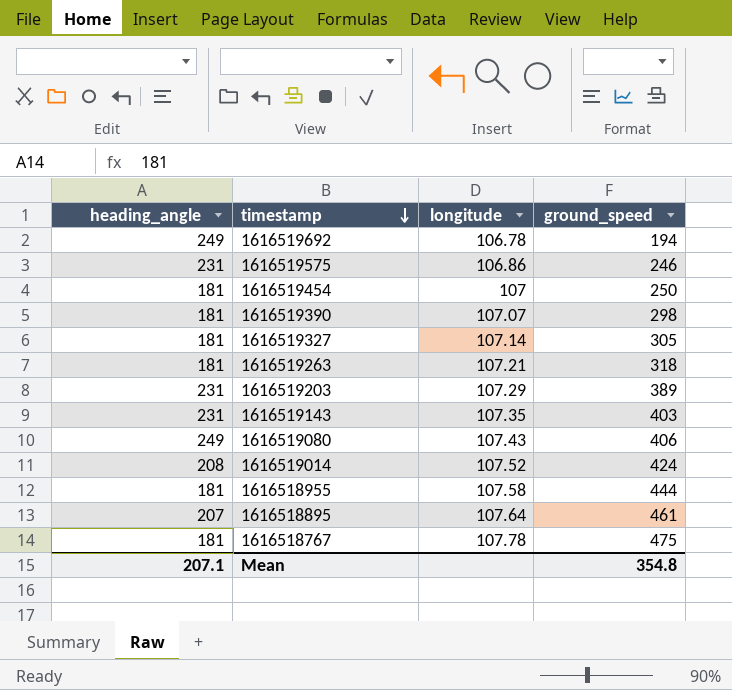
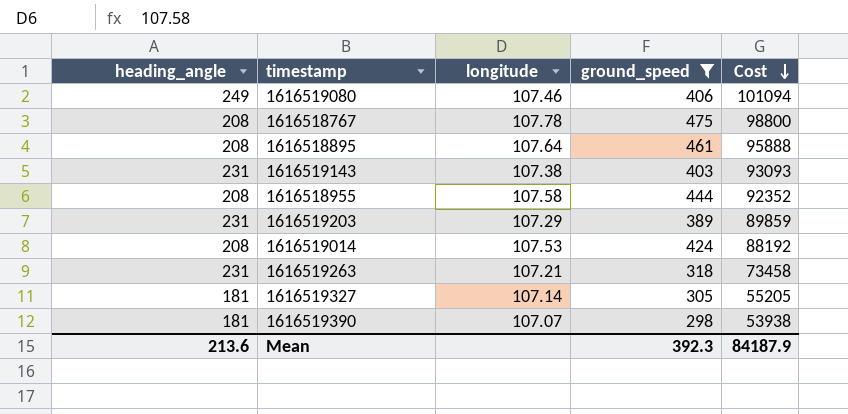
filter: none -> ground_speed >= 298
row order: timestamp descending -> Cost descending
column Cost | formula: none -> [heading_angle] * [ground_speed]
1616519080 | longitude: 107.43 -> 107.46
1616518767 | heading_angle: 181 -> 208
1616518895 | heading_angle: 207 -> 208
1616519143 | longitude: 107.35 -> 107.38
1616518955 | heading_angle: 181 -> 208
1616519014 | longitude: 107.52 -> 107.53
1616519263 | heading_angle: 181 -> 231
Mean | heading_angle: 207.1 -> 213.6
Mean | ground_speed: 354.8 -> 392.3

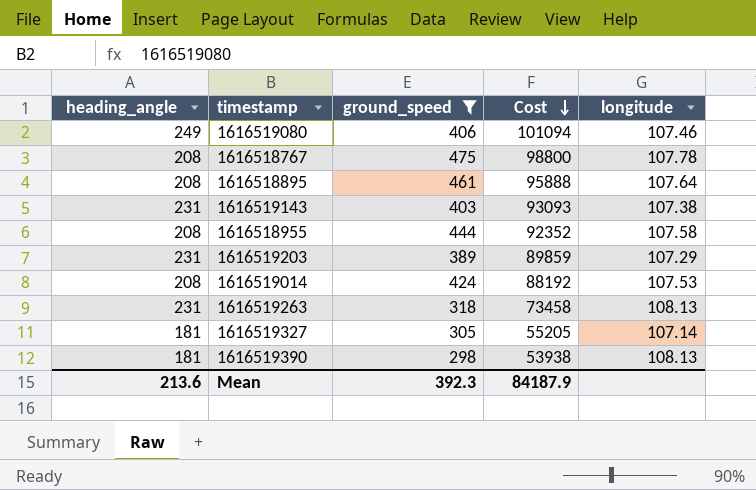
column longitude | position: 3 -> 5
1616519263 | longitude: 107.21 -> 108.13
1616519390 | longitude: 107.07 -> 108.13

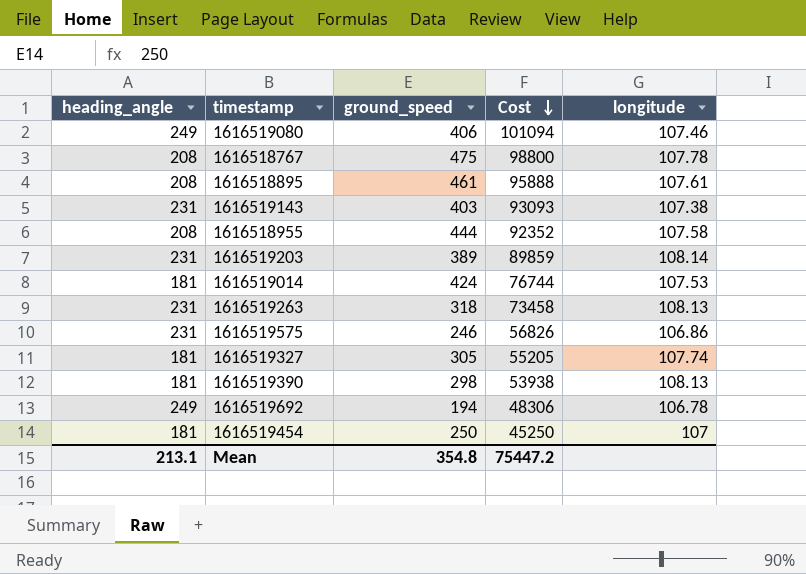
filter: ground_speed >= 298 -> none
1616518895 | longitude: 107.64 -> 107.61
1616519203 | longitude: 107.29 -> 108.14
1616519014 | heading_angle: 208 -> 181
1616519014 | Cost: 88192 -> 76744
1616519327 | longitude: 107.14 -> 107.74
Mean | heading_angle: 213.6 -> 213.1
Mean | ground_speed: 392.3 -> 354.8
Mean | Cost: 84187.9 -> 75447.2

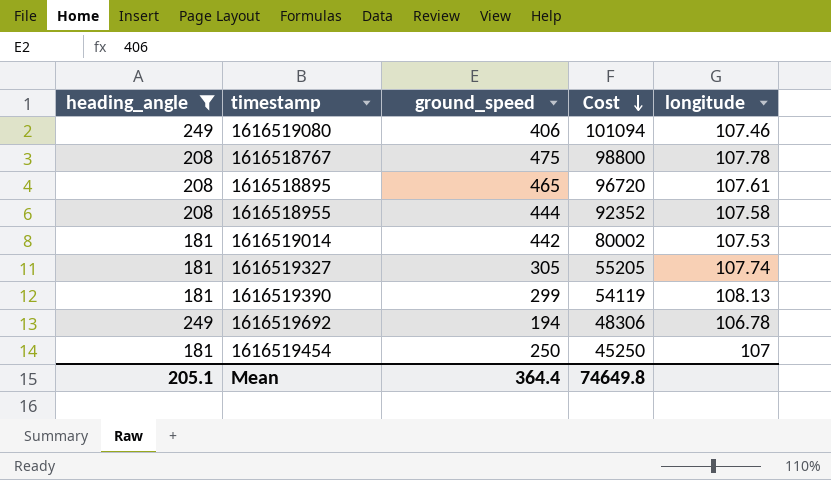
filter: none -> heading_angle != 231
1616518895 | ground_speed: 461 -> 465
1616518895 | Cost: 95888 -> 96720
1616519014 | ground_speed: 424 -> 442
1616519014 | Cost: 76744 -> 80002
1616519390 | ground_speed: 298 -> 299
1616519390 | Cost: 53938 -> 54119
Mean | heading_angle: 213.1 -> 205.1
Mean | ground_speed: 354.8 -> 364.4
Mean | Cost: 75447.2 -> 74649.8

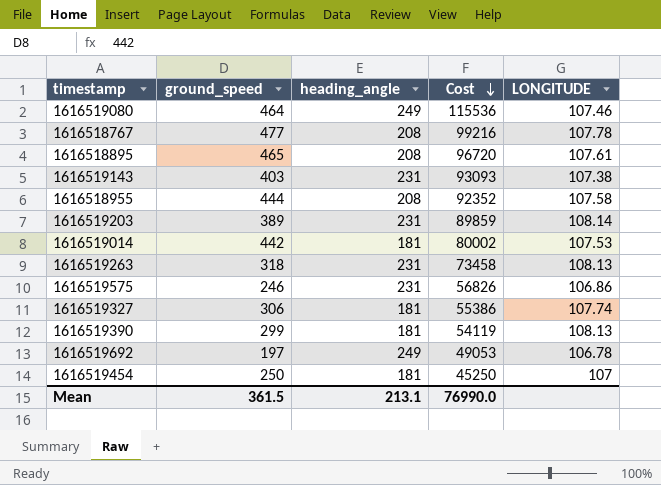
filter: heading_angle != 231 -> none
column heading_angle | position: 1 -> 3
column name: longitude -> LONGITUDE
1616519080 | ground_speed: 406 -> 464
1616519080 | Cost: 101094 -> 115536
1616518767 | ground_speed: 475 -> 477
1616518767 | Cost: 98800 -> 99216
1616519327 | ground_speed: 305 -> 306
1616519327 | Cost: 55205 -> 55386
1616519692 | ground_speed: 194 -> 197
1616519692 | Cost: 48306 -> 49053
Mean | ground_speed: 364.4 -> 361.5
Mean | heading_angle: 205.1 -> 213.1
Mean | Cost: 74649.8 -> 76990.0

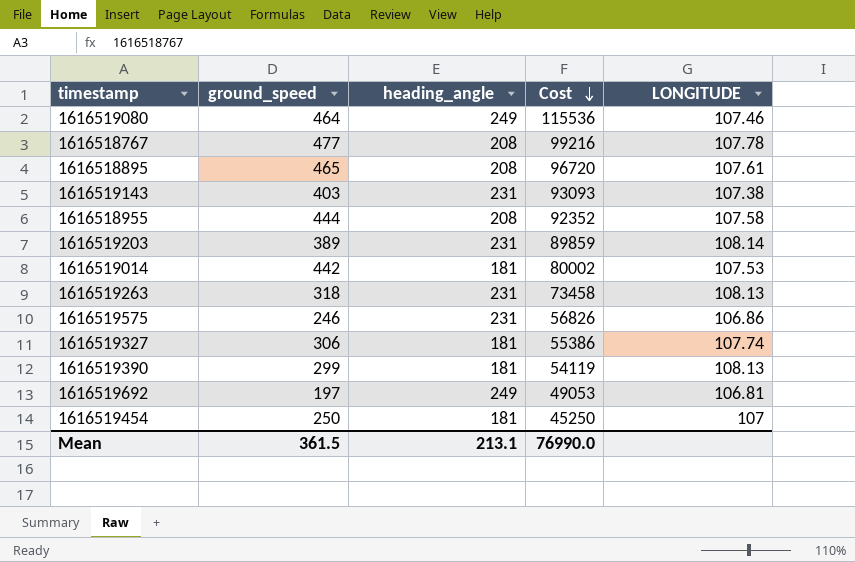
1616519692 | LONGITUDE: 106.78 -> 106.81

